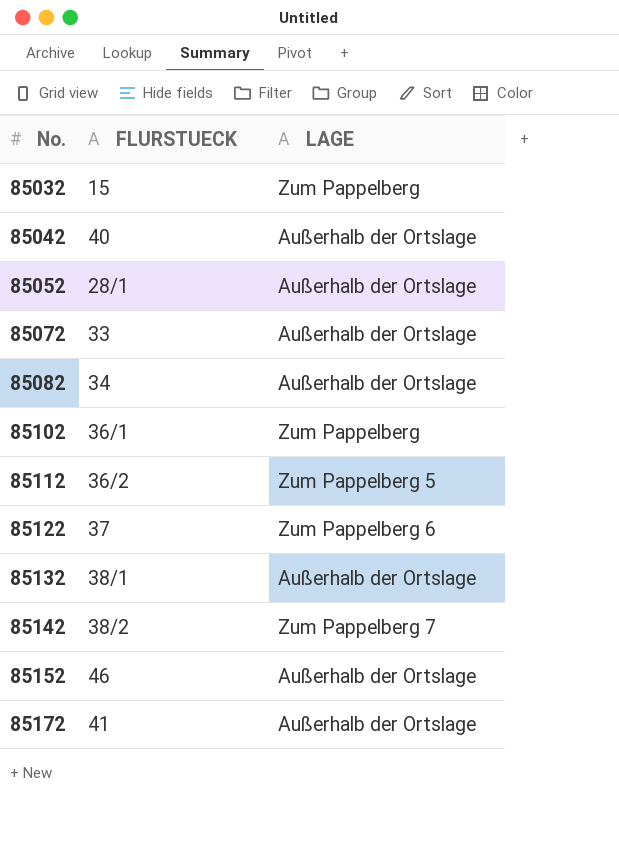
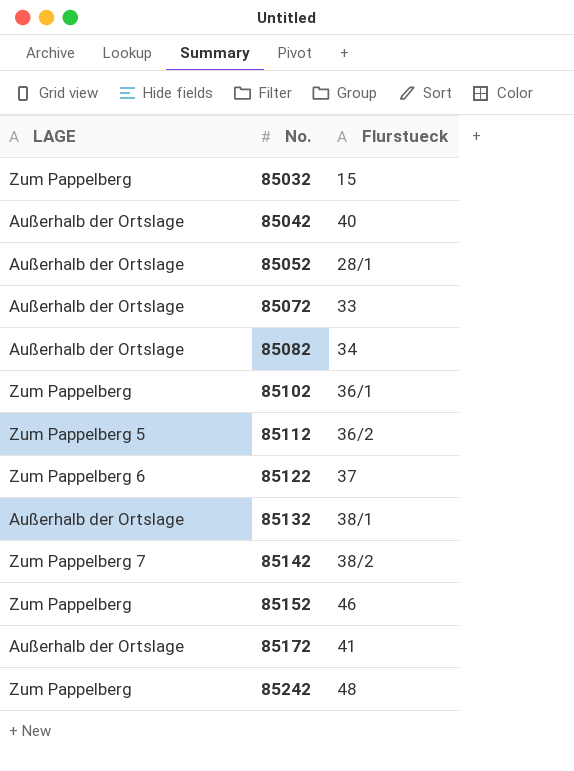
column LAGE | position: 3 -> 1
column name: FLURSTUECK -> Flurstueck
85152 | LAGE: Außerhalb der Ortslage -> Zum Pappelberg
row 85242: none -> Zum Pappelberg | 48

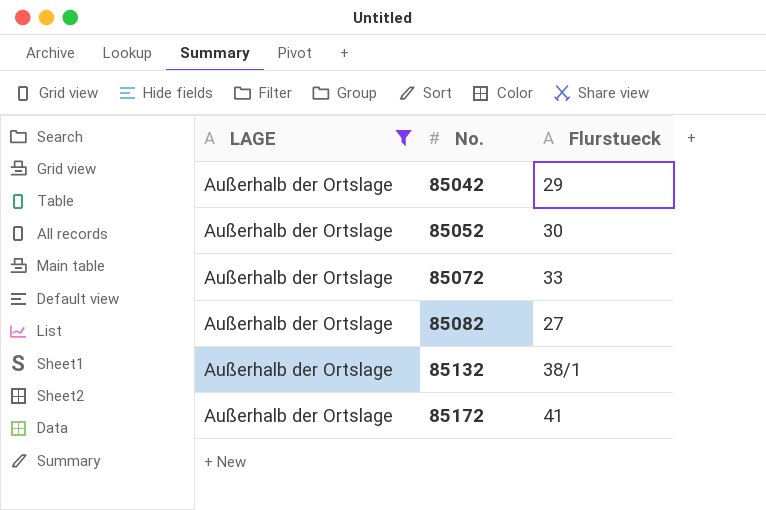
filter: none -> LAGE = Außerhalb der Ortslage
85042 | Flurstueck: 40 -> 29
85052 | Flurstueck: 28/1 -> 30
85082 | Flurstueck: 34 -> 27

